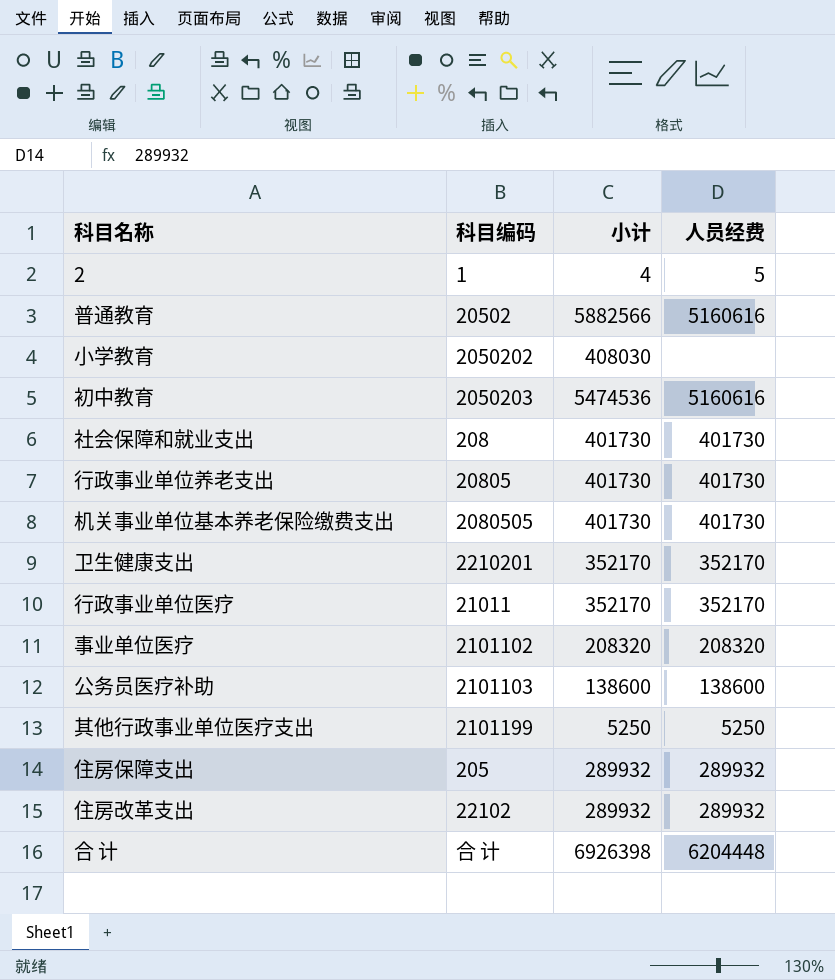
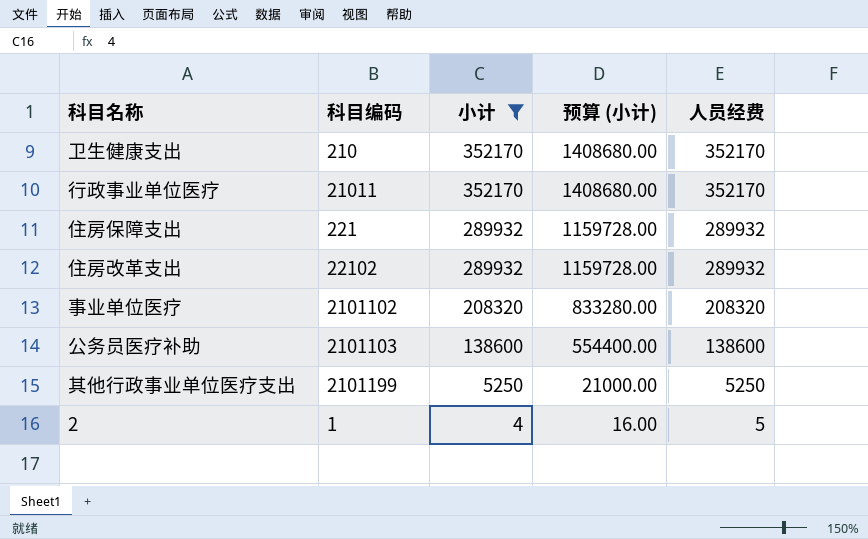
filter: none -> 小计 <= 352170
row order: none -> 小计 descending
column 预算 (小计) | formula: none -> [小计] * 4
卫生健康支出 | 科目编码: 2210201 -> 210
住房保障支出 | 科目编码: 205 -> 221

